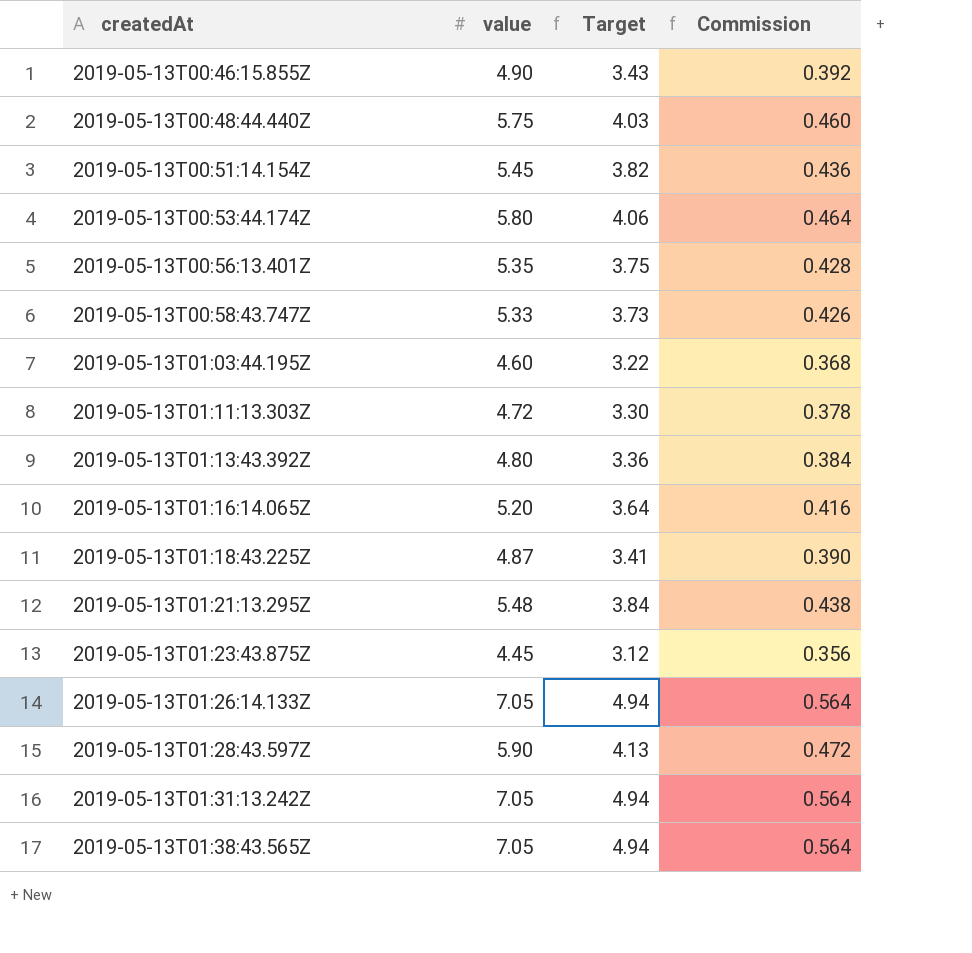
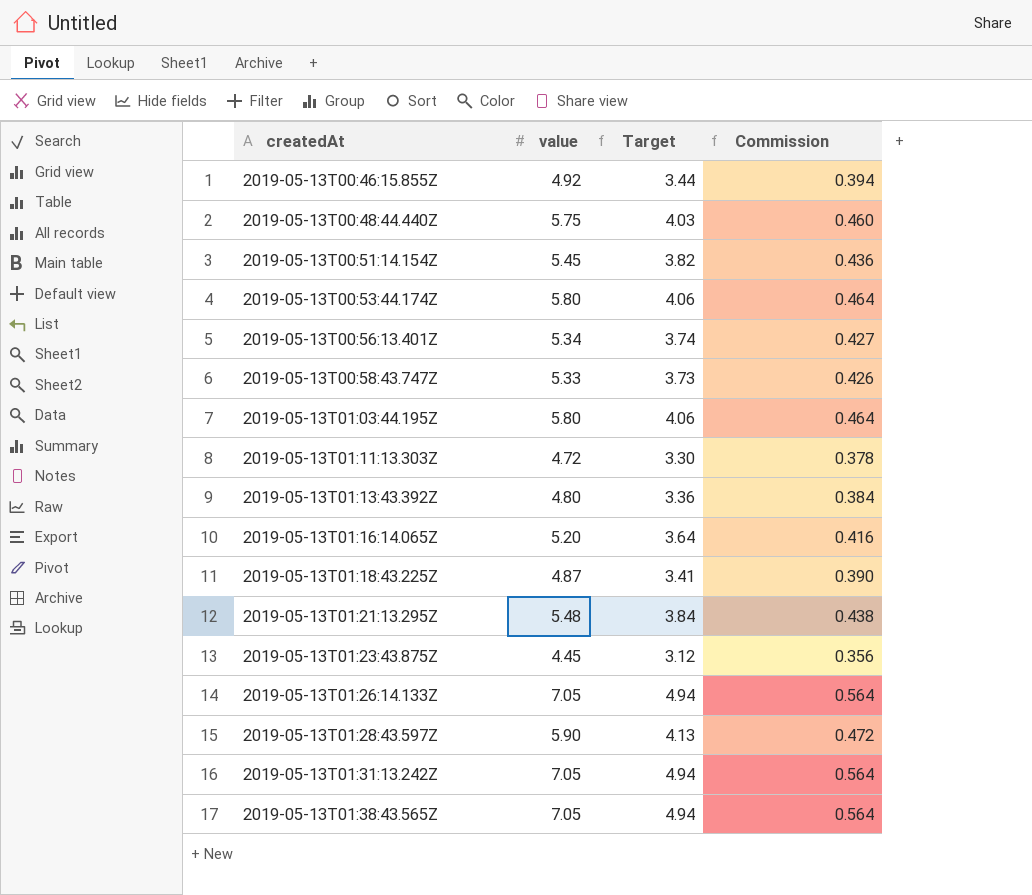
2019-05-13T00:46:15.855Z | value: 4.90 -> 4.92
2019-05-13T00:46:15.855Z | Target: 3.43 -> 3.44
2019-05-13T00:46:15.855Z | Commission: 0.392 -> 0.394
2019-05-13T00:56:13.401Z | value: 5.35 -> 5.34
2019-05-13T00:56:13.401Z | Target: 3.75 -> 3.74
2019-05-13T00:56:13.401Z | Commission: 0.428 -> 0.427
2019-05-13T01:03:44.195Z | value: 4.60 -> 5.80
2019-05-13T01:03:44.195Z | Target: 3.22 -> 4.06
2019-05-13T01:03:44.195Z | Commission: 0.368 -> 0.464

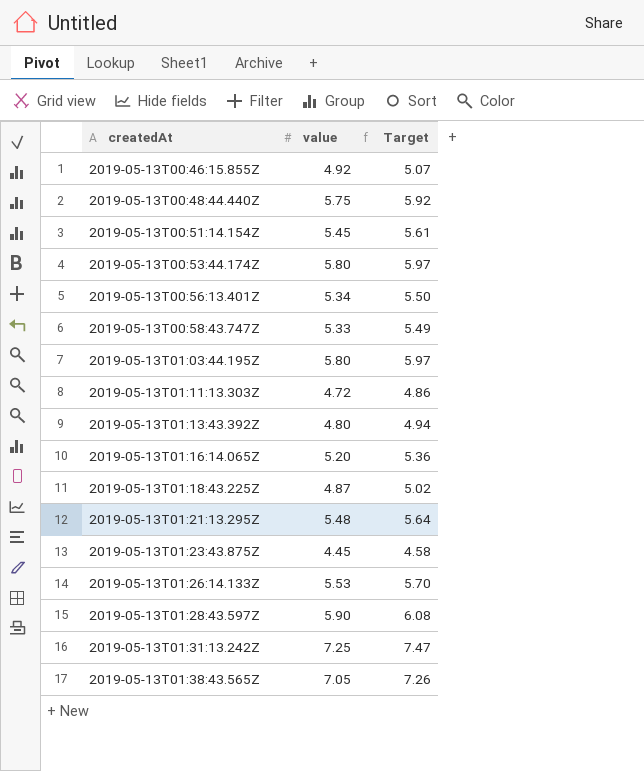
column Commission | formula: [value] * 0.08 -> none
column Target | formula: [value] * 0.7 -> [value] * 1.03
2019-05-13T01:26:14.133Z | value: 7.05 -> 5.53
2019-05-13T01:31:13.242Z | value: 7.05 -> 7.25

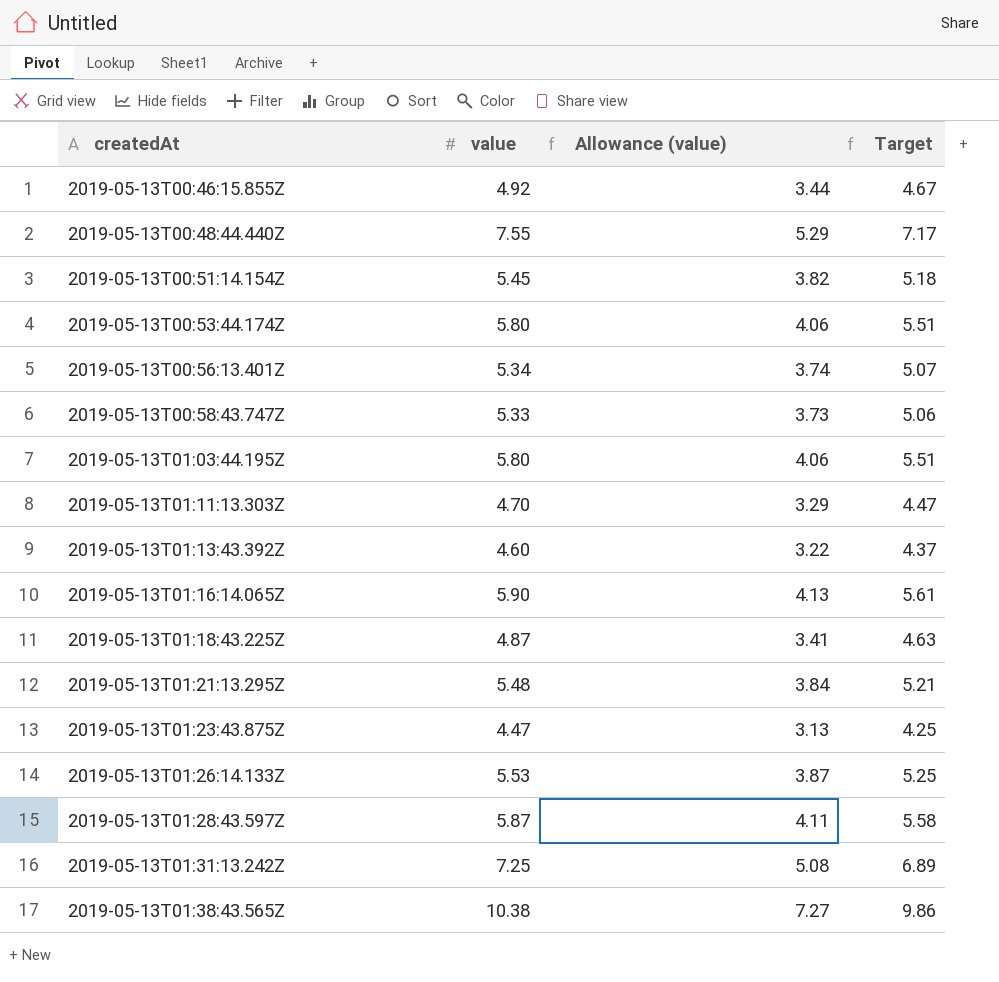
column Allowance (value) | formula: none -> [value] * 0.7
column Target | formula: [value] * 1.03 -> [value] * 0.95
2019-05-13T00:48:44.440Z | value: 5.75 -> 7.55
2019-05-13T01:11:13.303Z | value: 4.72 -> 4.70
2019-05-13T01:13:43.392Z | value: 4.80 -> 4.60
2019-05-13T01:16:14.065Z | value: 5.20 -> 5.90
2019-05-13T01:23:43.875Z | value: 4.45 -> 4.47
2019-05-13T01:28:43.597Z | value: 5.90 -> 5.87
2019-05-13T01:38:43.565Z | value: 7.05 -> 10.38

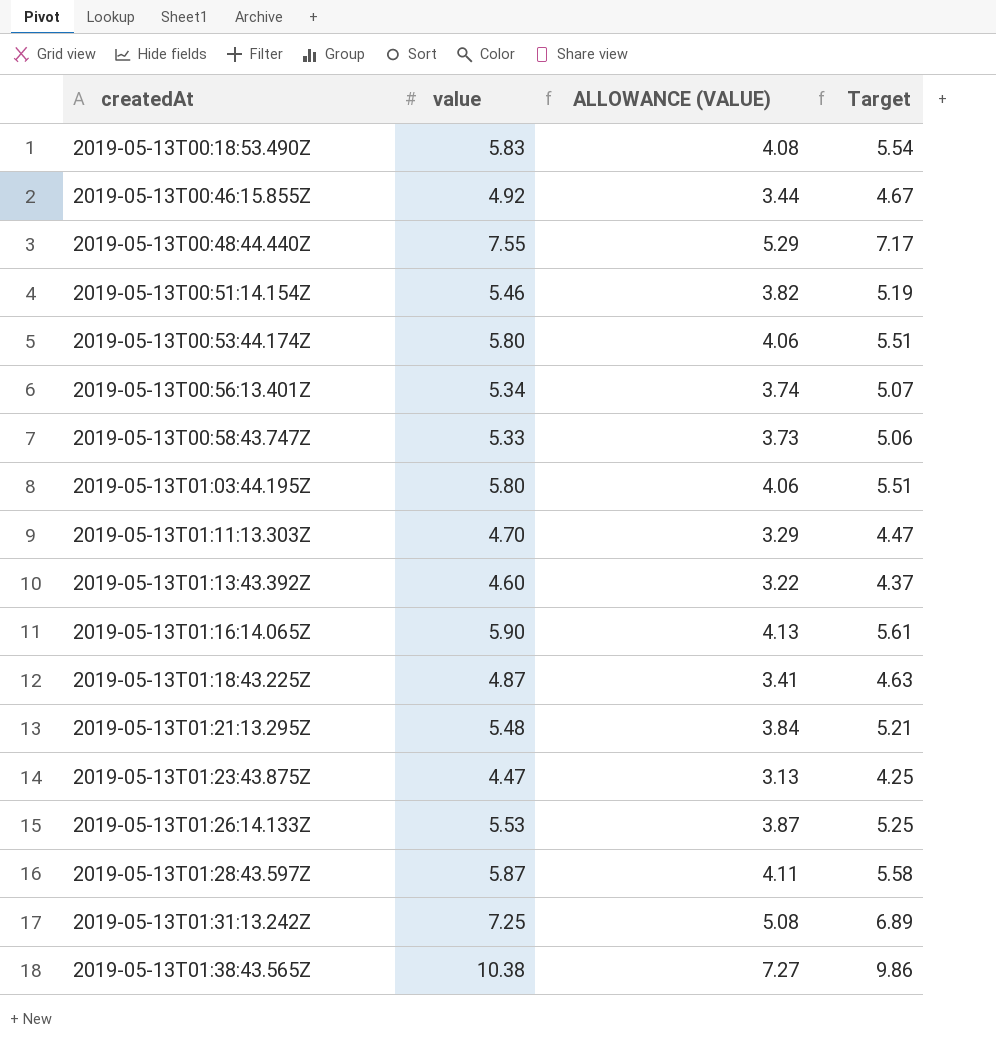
column name: Allowance (value) -> ALLOWANCE (VALUE)
row 2019-05-13T00:18:53.490Z: none -> 5.83 | 4.08 | 5.54
2019-05-13T00:51:14.154Z | value: 5.45 -> 5.46
2019-05-13T00:51:14.154Z | Target: 5.18 -> 5.19

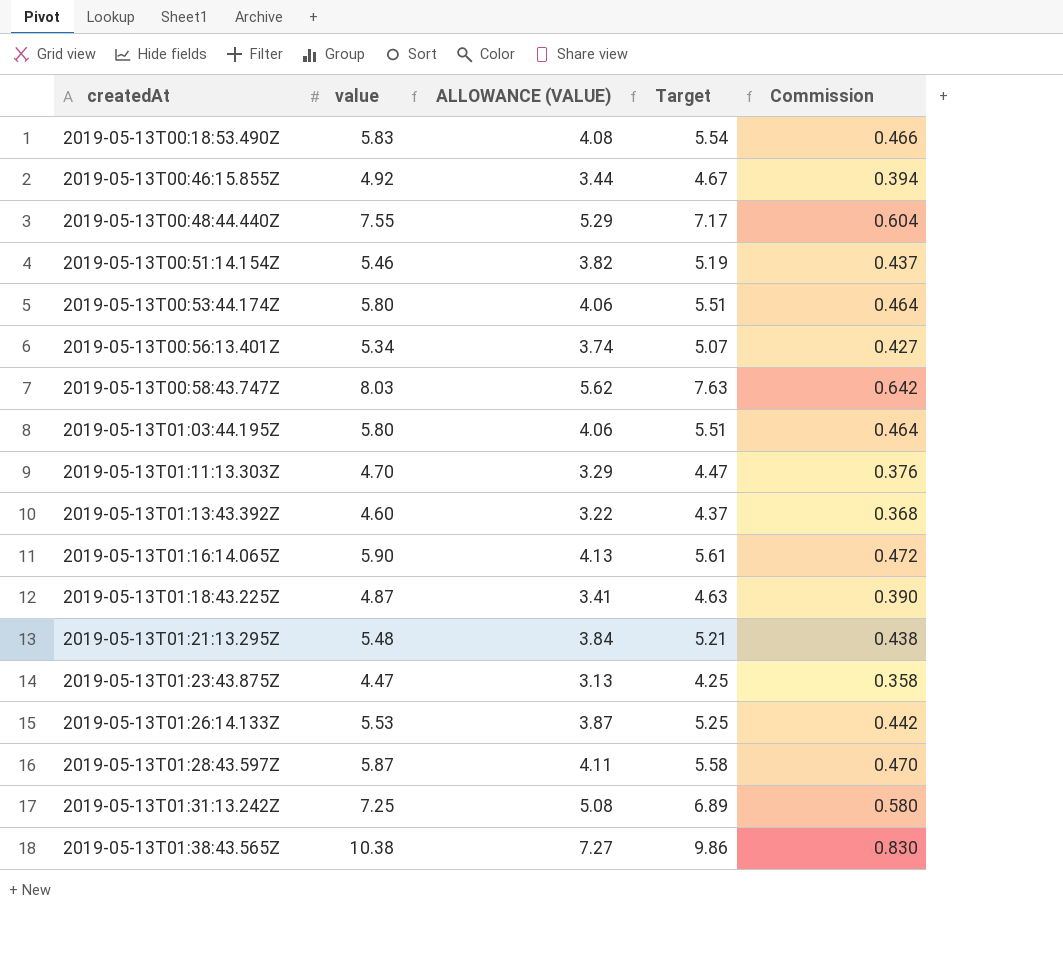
column Commission | formula: none -> [value] * 0.08
2019-05-13T00:58:43.747Z | value: 5.33 -> 8.03
2019-05-13T00:58:43.747Z | ALLOWANCE (VALUE): 3.73 -> 5.62
2019-05-13T00:58:43.747Z | Target: 5.06 -> 7.63

